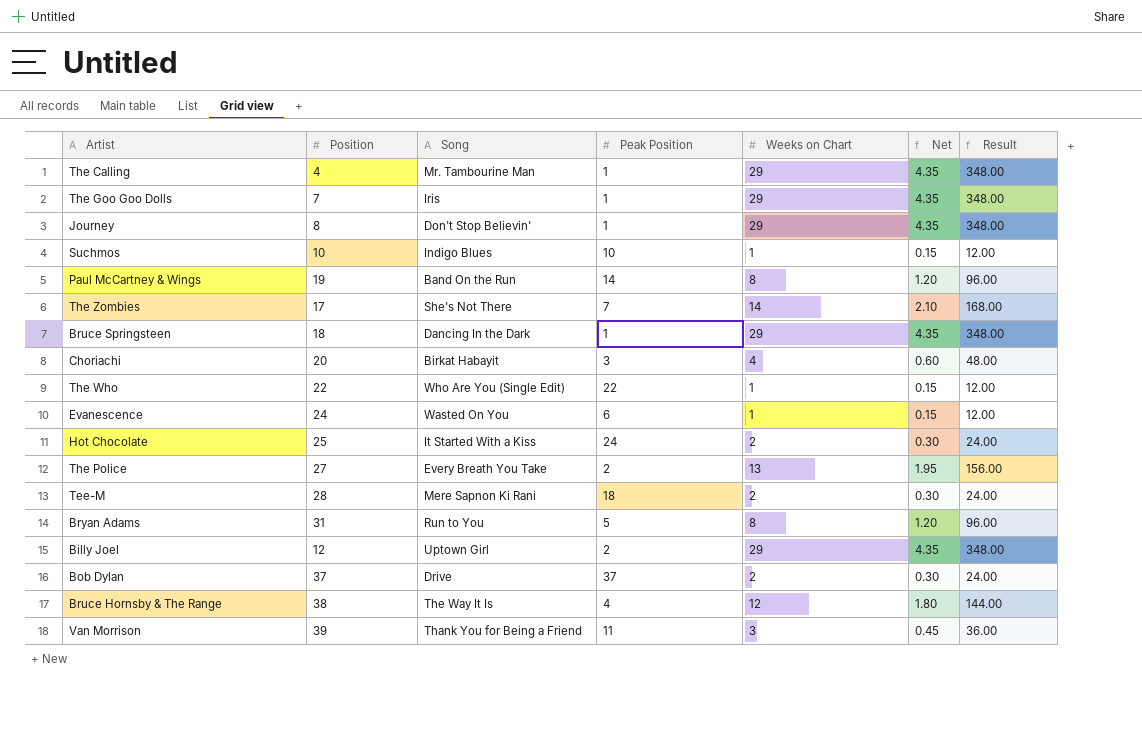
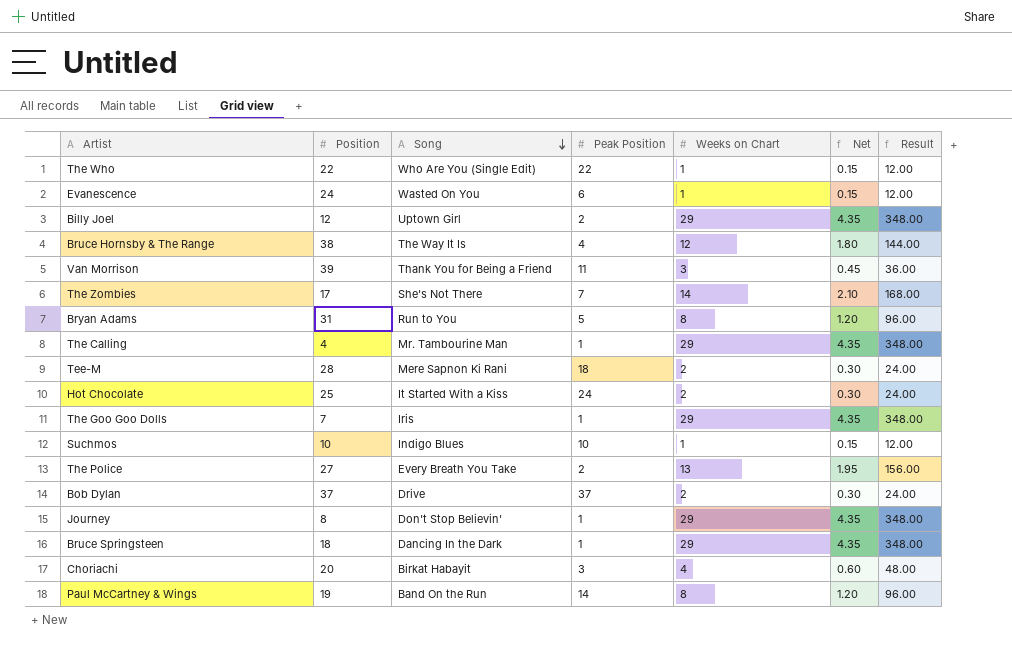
row order: none -> Song descending

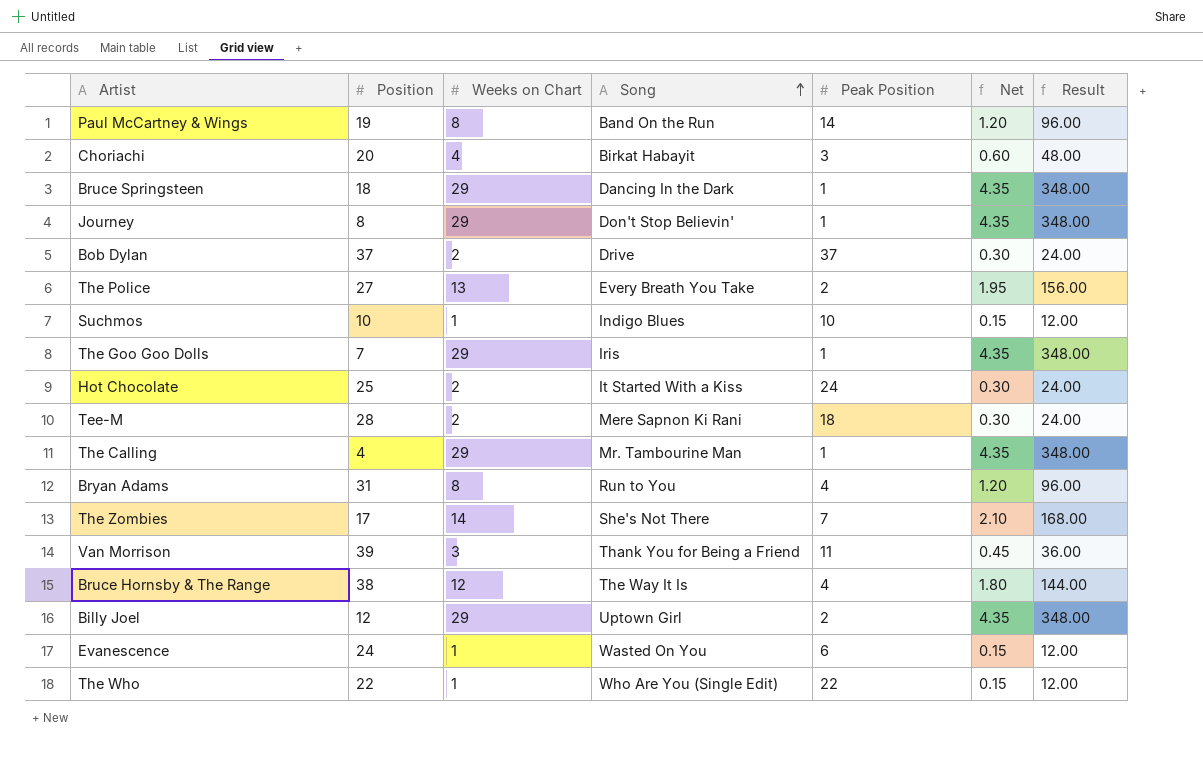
row order: Song descending -> Song ascending
column Weeks on Chart | position: 5 -> 3
Bryan Adams | Peak Position: 5 -> 4

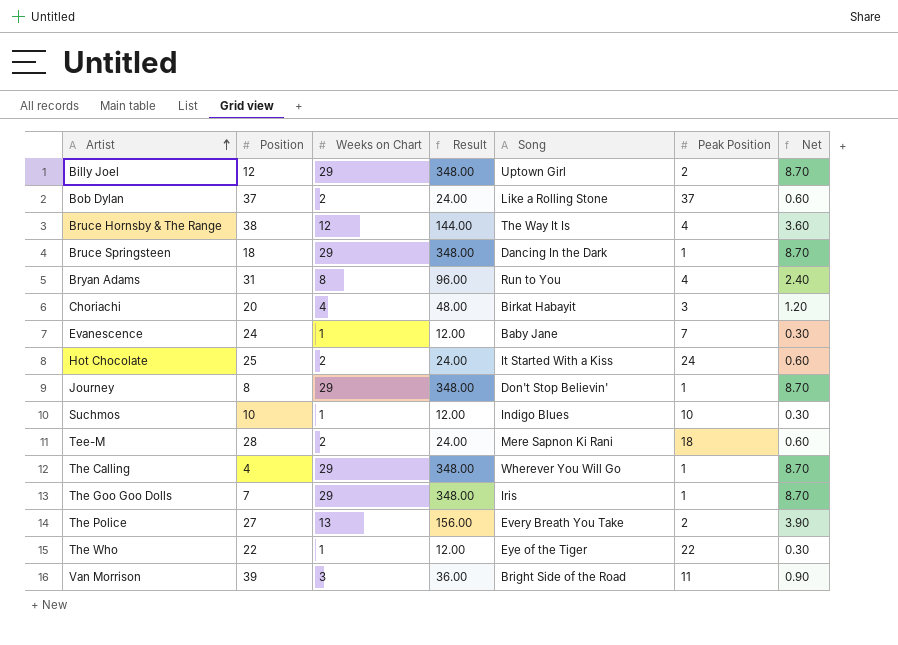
row order: Song ascending -> Artist ascending
column Result | position: 7 -> 4
column Net | formula: [Weeks on Chart] * 0.15 -> [Weeks on Chart] * 0.3
row Paul McCartney & Wings: 19 | 8 | Band On the Run | 14 | 1.20 | 96.00 -> none
row The Zombies: 17 | 14 | She's Not There | 7 | 2.10 | 168.00 -> none
Bob Dylan | Song: Drive -> Like a Rolling Stone
Evanescence | Song: Wasted On You -> Baby Jane
Evanescence | Peak Position: 6 -> 7
The Calling | Song: Mr. Tambourine Man -> Wherever You Will Go
The Who | Song: Who Are You (Single Edit) -> Eye of the Tiger
Van Morrison | Song: Thank You for Being a Friend -> Bright Side of the Road

